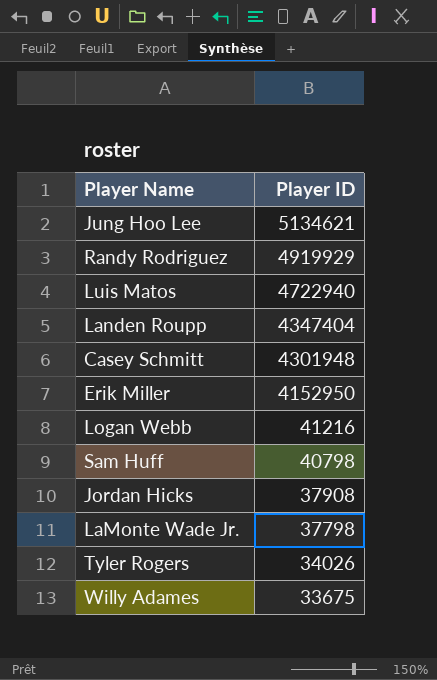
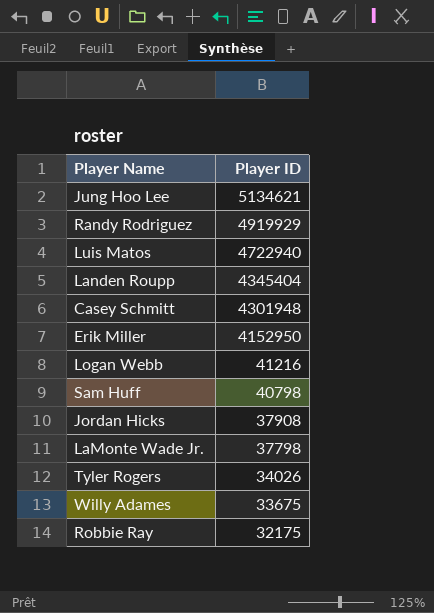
Landen Roupp | Player ID: 4347404 -> 4345404
row Robbie Ray: none -> 32175

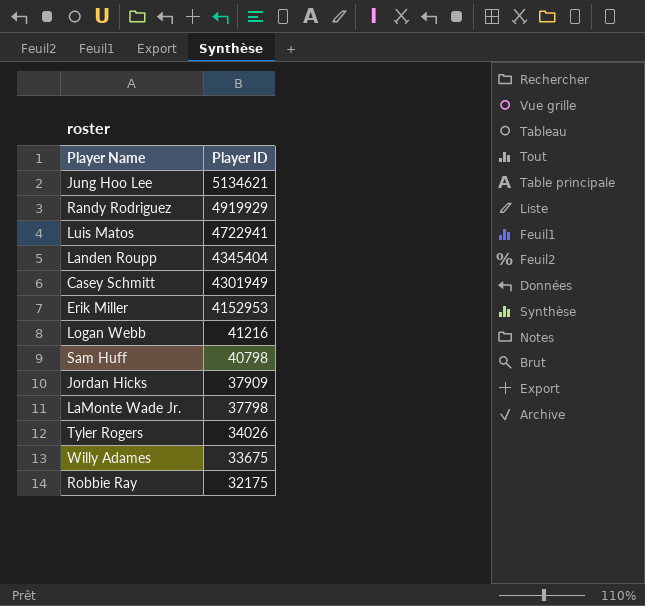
Luis Matos | Player ID: 4722940 -> 4722941
Casey Schmitt | Player ID: 4301948 -> 4301949
Erik Miller | Player ID: 4152950 -> 4152953
Jordan Hicks | Player ID: 37908 -> 37909

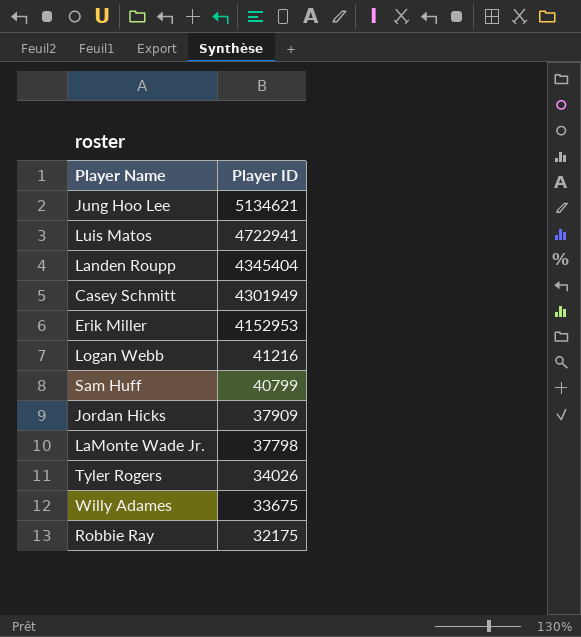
row Randy Rodriguez: 4919929 -> none
Sam Huff | Player ID: 40798 -> 40799

